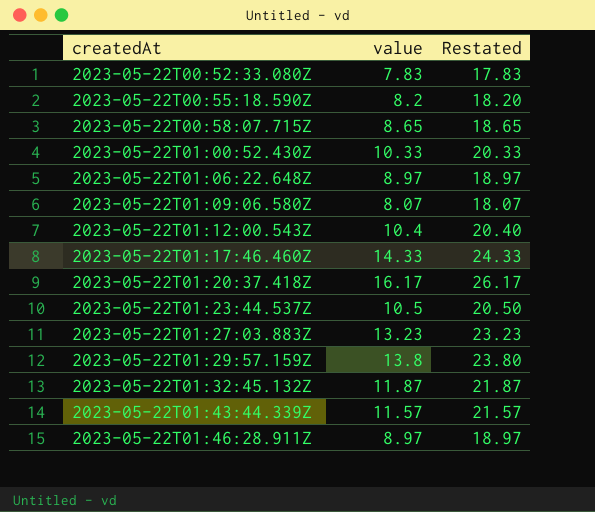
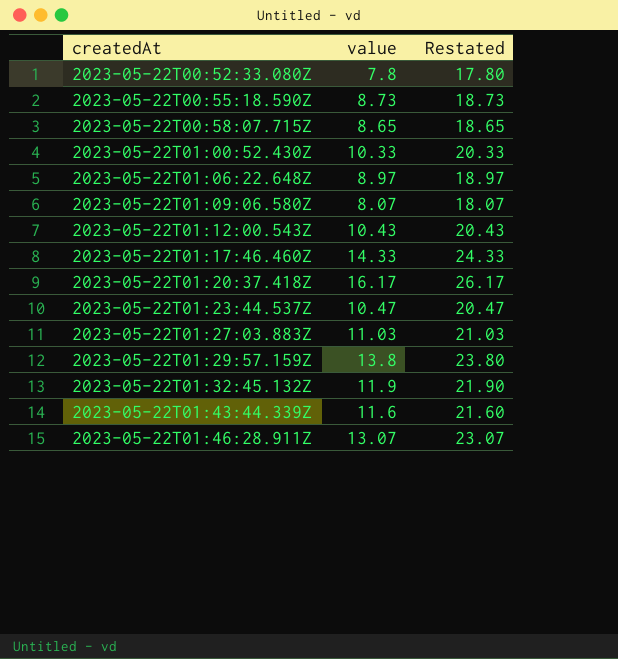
2023-05-22T00:52:33.080Z | value: 7.83 -> 7.8
2023-05-22T00:52:33.080Z | Restated: 17.83 -> 17.80
2023-05-22T00:55:18.590Z | value: 8.2 -> 8.73
2023-05-22T00:55:18.590Z | Restated: 18.20 -> 18.73
2023-05-22T01:12:00.543Z | value: 10.4 -> 10.43
2023-05-22T01:12:00.543Z | Restated: 20.40 -> 20.43
2023-05-22T01:23:44.537Z | value: 10.5 -> 10.47
2023-05-22T01:23:44.537Z | Restated: 20.50 -> 20.47
2023-05-22T01:27:03.883Z | value: 13.23 -> 11.03
2023-05-22T01:27:03.883Z | Restated: 23.23 -> 21.03
2023-05-22T01:32:45.132Z | value: 11.87 -> 11.9
2023-05-22T01:32:45.132Z | Restated: 21.87 -> 21.90
2023-05-22T01:43:44.339Z | value: 11.57 -> 11.6
2023-05-22T01:43:44.339Z | Restated: 21.57 -> 21.60
2023-05-22T01:46:28.911Z | value: 8.97 -> 13.07
2023-05-22T01:46:28.911Z | Restated: 18.97 -> 23.07

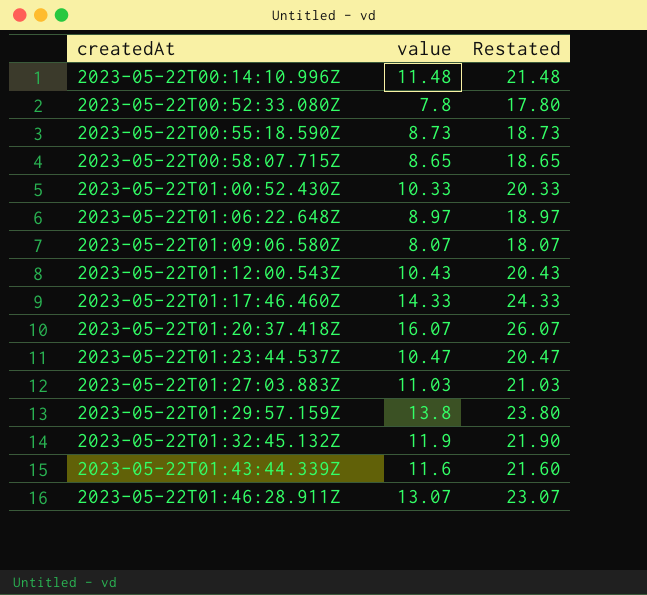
row 2023-05-22T00:14:10.996Z: none -> 11.48 | 21.48
2023-05-22T01:20:37.418Z | value: 16.17 -> 16.07
2023-05-22T01:20:37.418Z | Restated: 26.17 -> 26.07

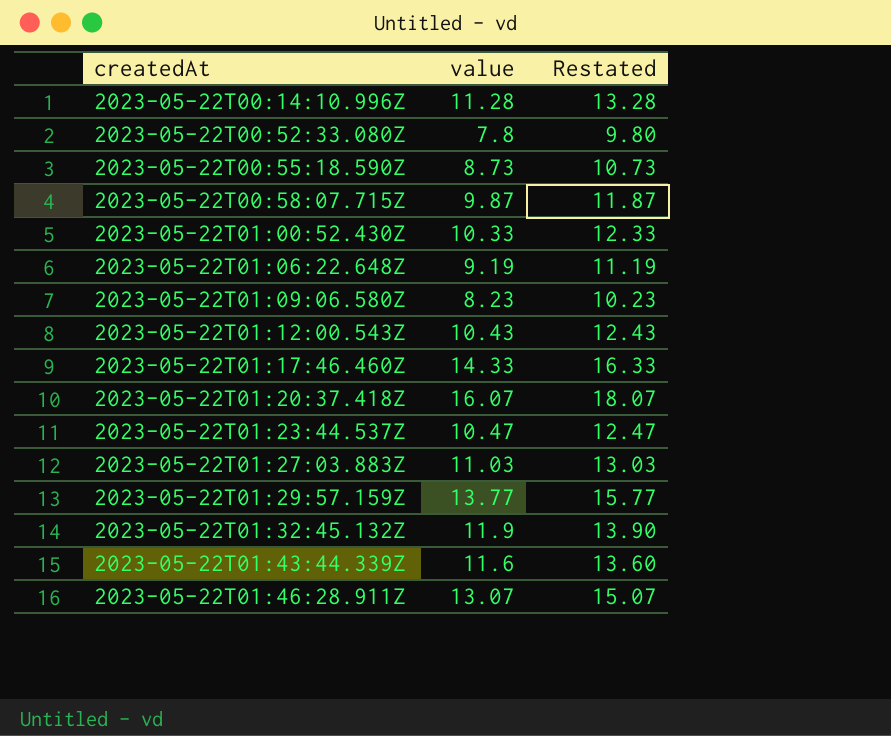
column Restated | formula: [value] + 10 -> [value] + 2
2023-05-22T00:14:10.996Z | value: 11.48 -> 11.28
2023-05-22T00:58:07.715Z | value: 8.65 -> 9.87
2023-05-22T01:06:22.648Z | value: 8.97 -> 9.19
2023-05-22T01:09:06.580Z | value: 8.07 -> 8.23
2023-05-22T01:29:57.159Z | value: 13.8 -> 13.77

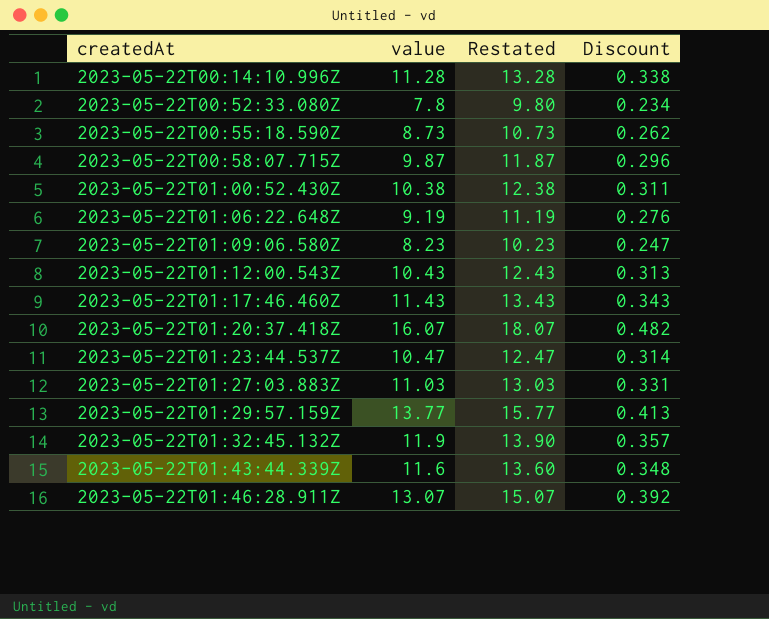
column Discount | formula: none -> [value] * 0.03
2023-05-22T01:00:52.430Z | value: 10.33 -> 10.38
2023-05-22T01:00:52.430Z | Restated: 12.33 -> 12.38
2023-05-22T01:17:46.460Z | value: 14.33 -> 11.43
2023-05-22T01:17:46.460Z | Restated: 16.33 -> 13.43

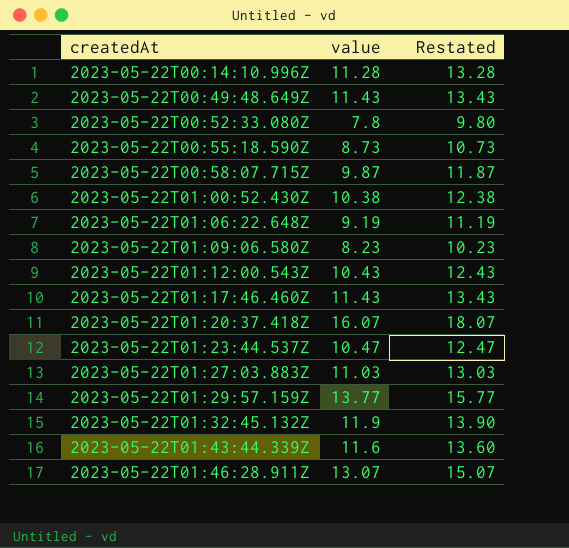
column Discount | formula: [value] * 0.03 -> none
row 2023-05-22T00:49:48.649Z: none -> 11.43 | 13.43

